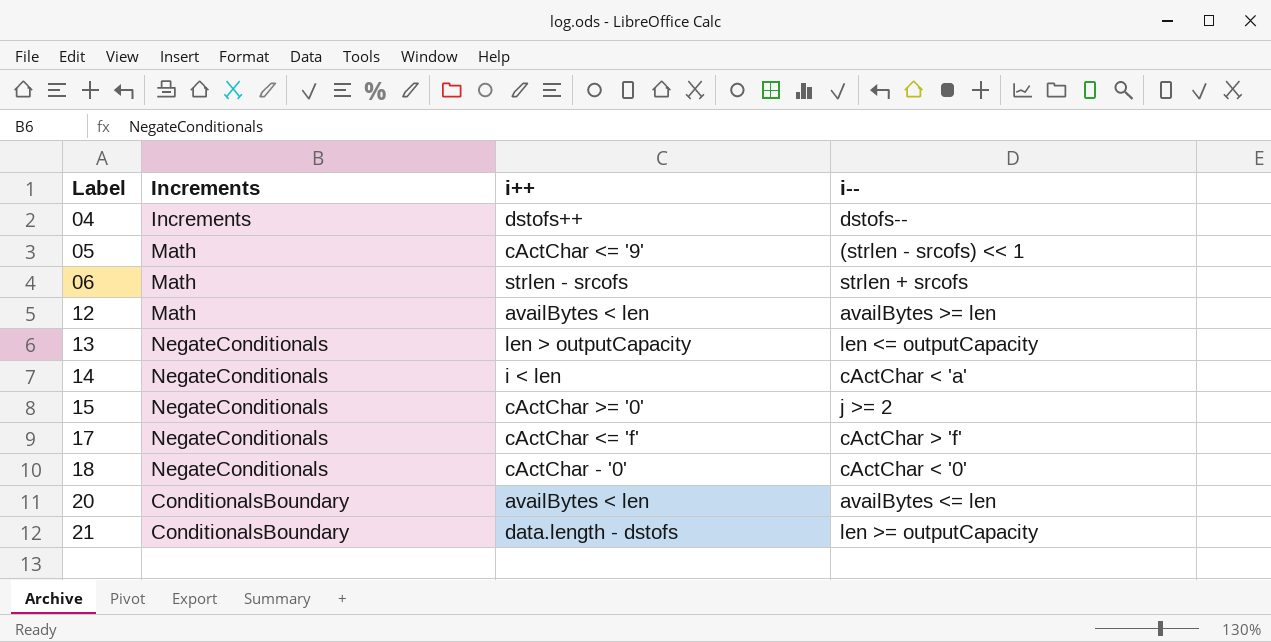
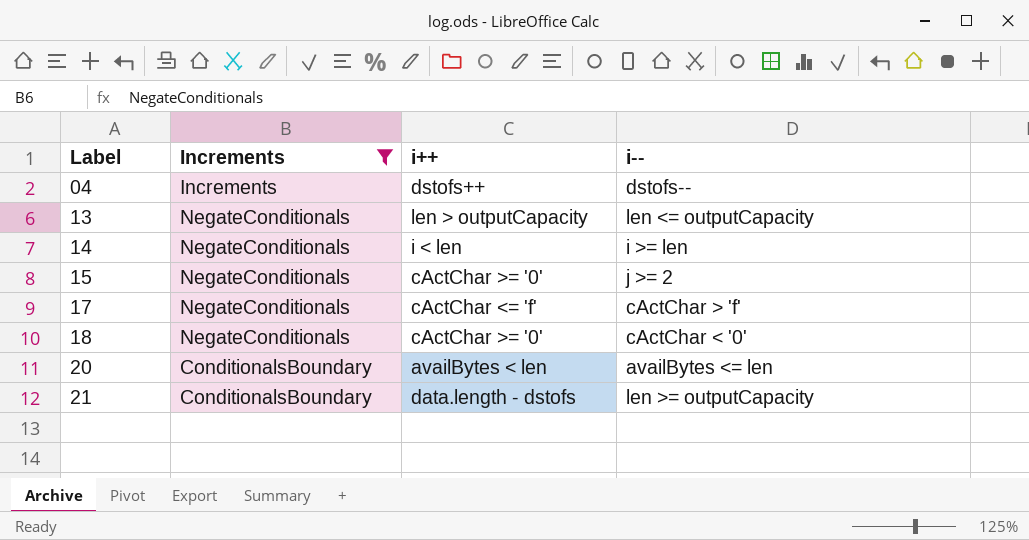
filter: none -> Increments != Math
14 | i--: cActChar < 'a' -> i >= len
18 | i++: cActChar - '0' -> cActChar >= '0'

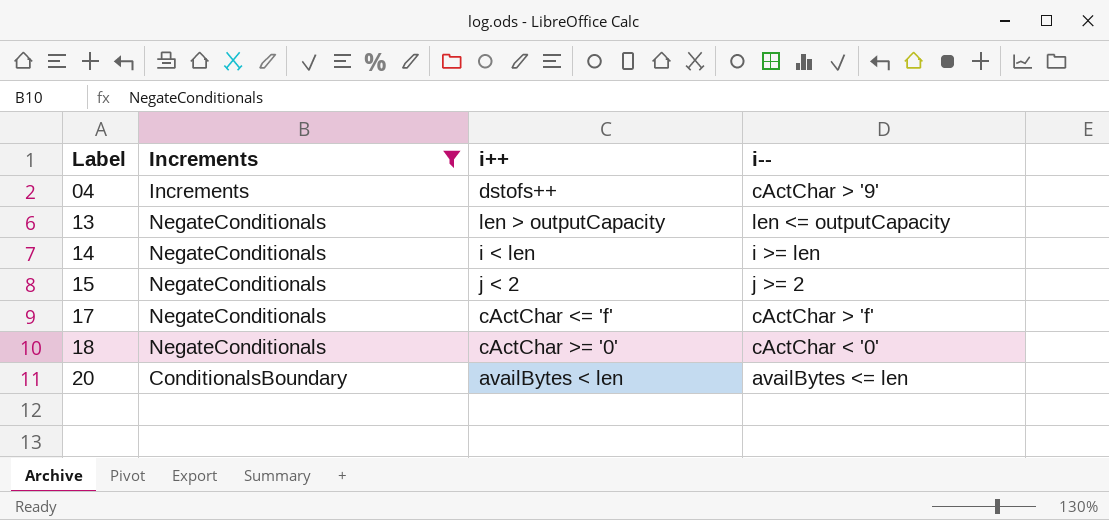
row 21: ConditionalsBoundary | data.length - dstofs | len >= outputCapacity -> none
04 | i--: dstofs-- -> cActChar > '9'
15 | i++: cActChar >= '0' -> j < 2

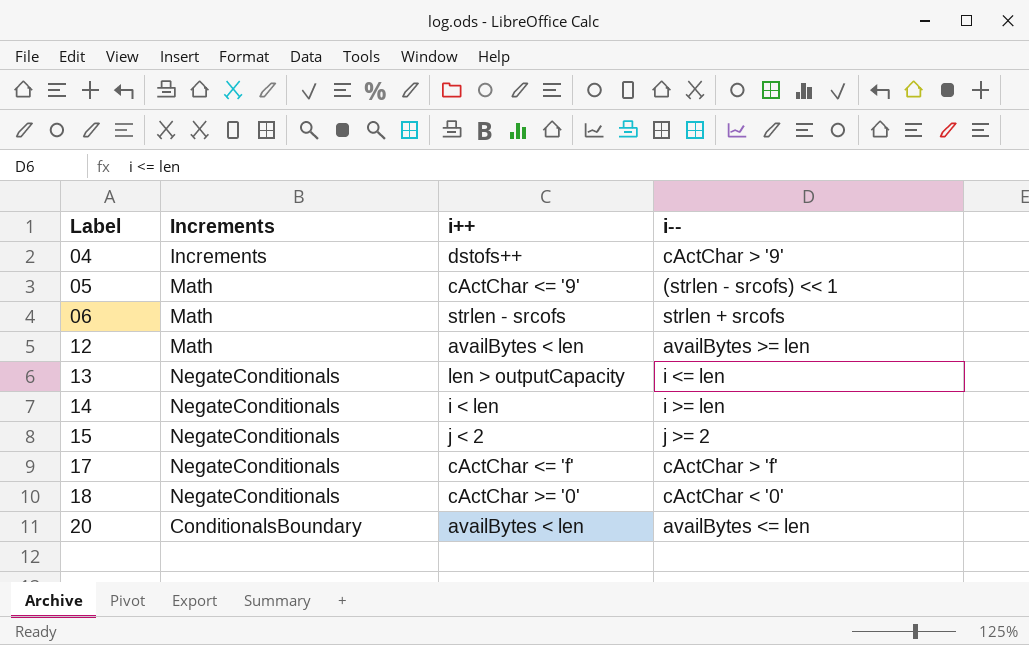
filter: Increments != Math -> none
13 | i--: len <= outputCapacity -> i <= len

